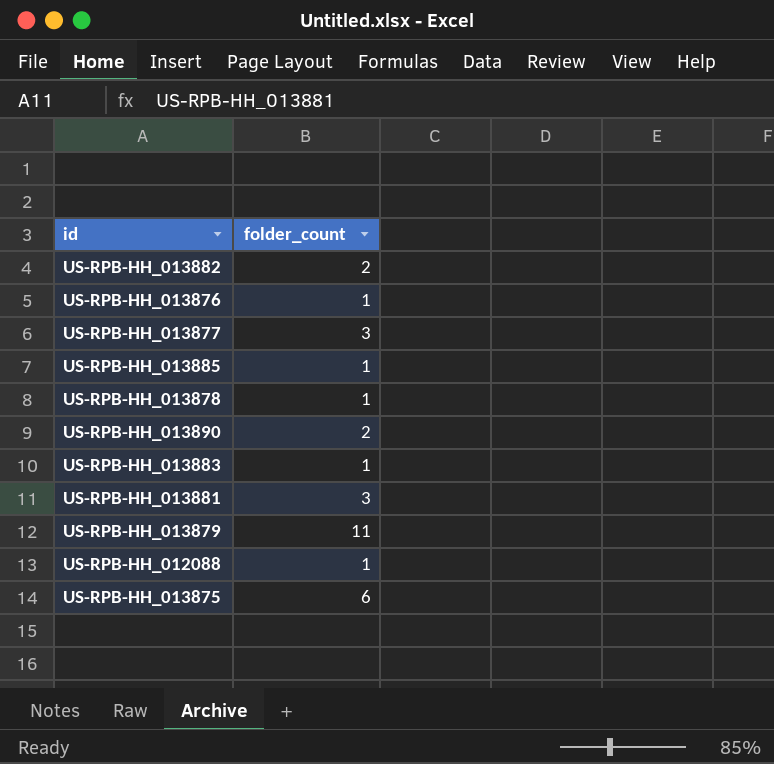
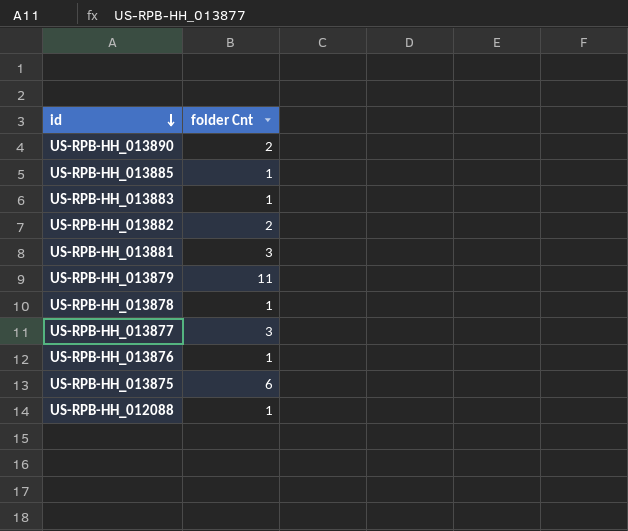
row order: none -> id descending
column name: folder_count -> folder Cnt

